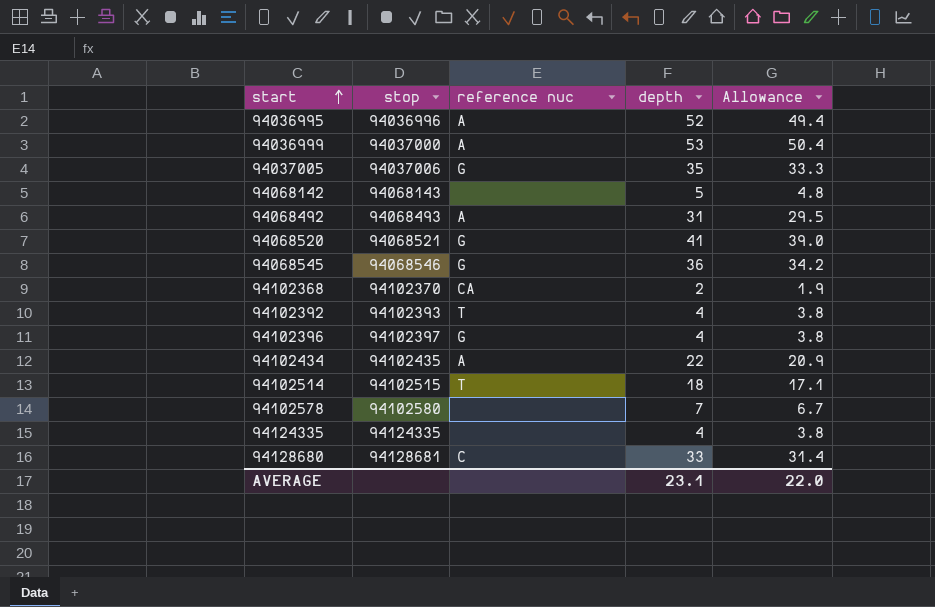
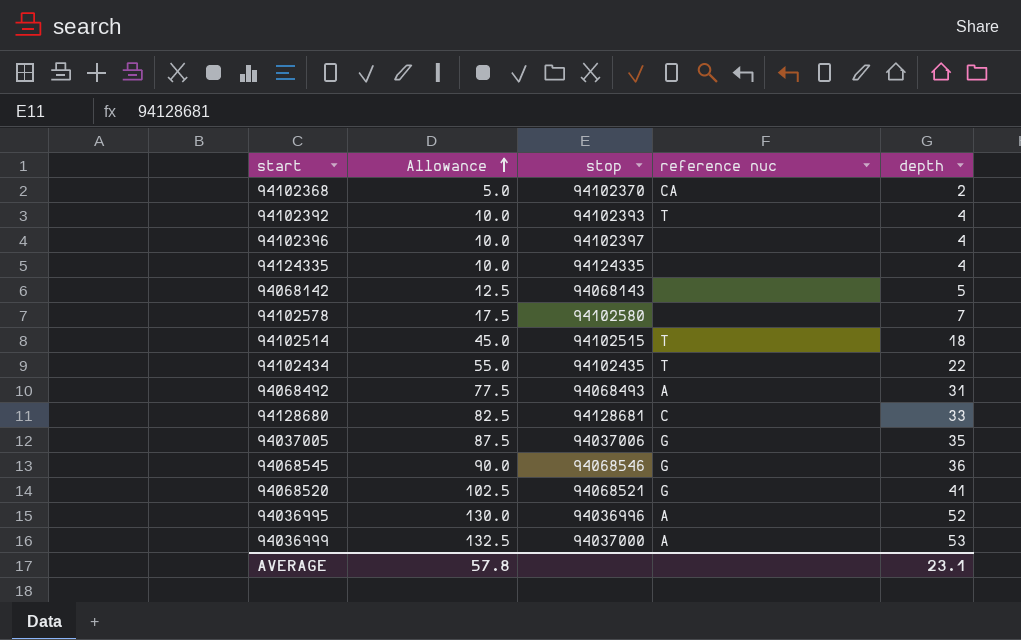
row order: start ascending -> Allowance ascending
column Allowance | formula: [depth] * 0.95 -> [depth] * 2.5
column Allowance | position: 5 -> 2
94102396 | reference nuc: G -> none
94102434 | reference nuc: A -> T
AVERAGE | Allowance: 22.0 -> 57.8

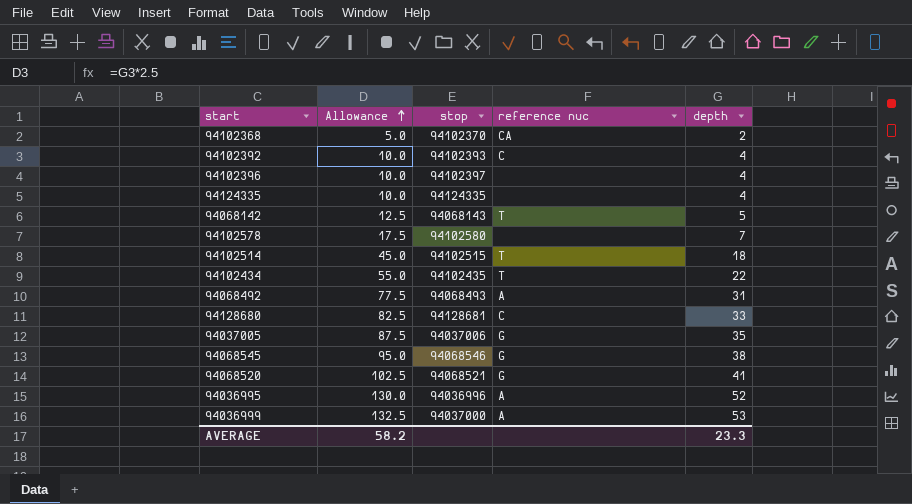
94102392 | reference nuc: T -> C
94068142 | reference nuc: none -> T
94068545 | Allowance: 90.0 -> 95.0
94068545 | depth: 36 -> 38
AVERAGE | Allowance: 57.8 -> 58.2
AVERAGE | depth: 23.1 -> 23.3

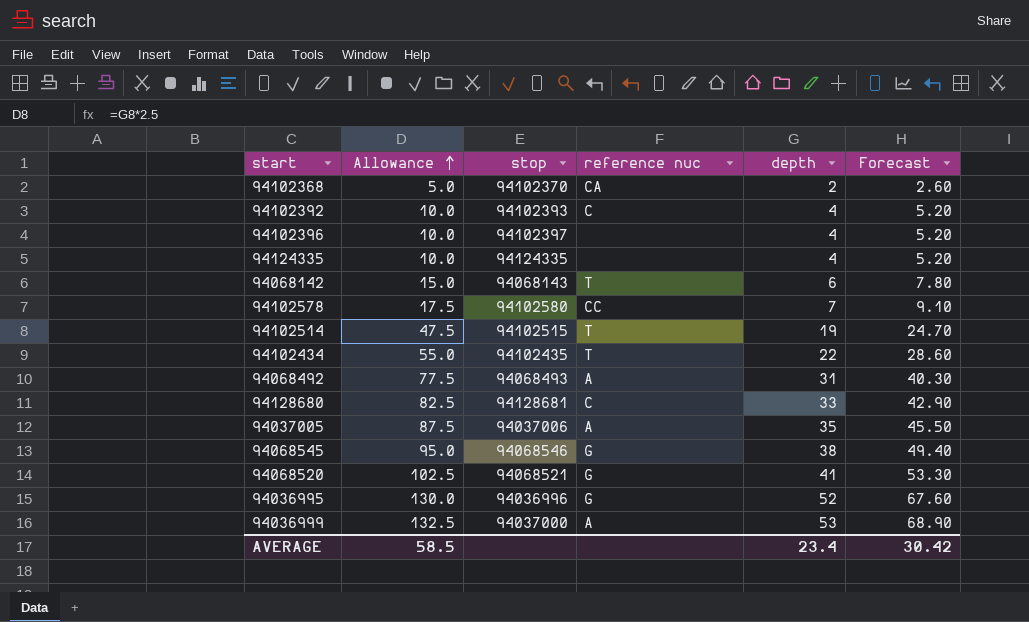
column Forecast | formula: none -> [depth] * 1.3
94068142 | Allowance: 12.5 -> 15.0
94068142 | depth: 5 -> 6
94102578 | reference nuc: none -> CC
94102514 | Allowance: 45.0 -> 47.5
94102514 | depth: 18 -> 19
94037005 | reference nuc: G -> A
94036995 | reference nuc: A -> G
AVERAGE | Allowance: 58.2 -> 58.5
AVERAGE | depth: 23.3 -> 23.4

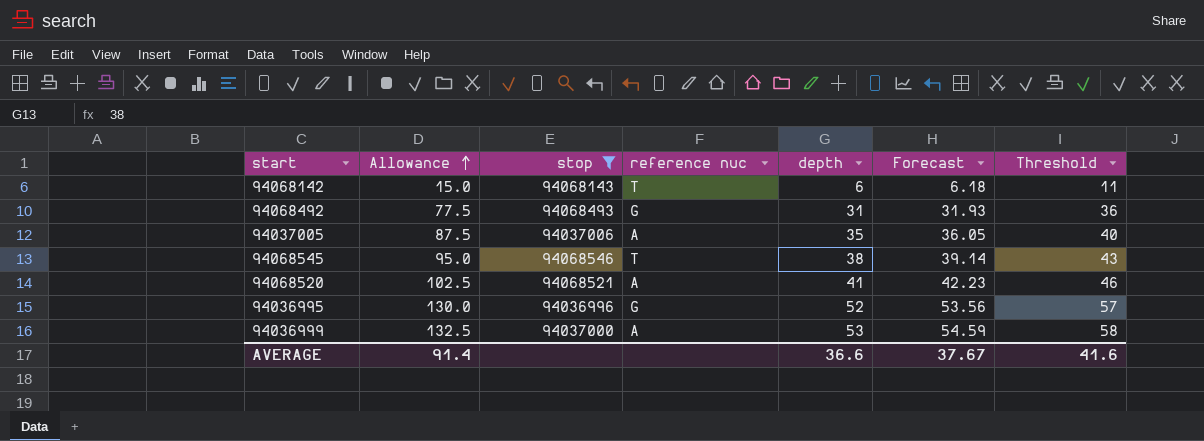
filter: none -> stop <= 94068546
column Forecast | formula: [depth] * 1.3 -> [depth] * 1.03
column Threshold | formula: none -> [depth] + 5
94068492 | reference nuc: A -> G
94068545 | reference nuc: G -> T
94068520 | reference nuc: G -> A
AVERAGE | Allowance: 58.5 -> 91.4
AVERAGE | depth: 23.4 -> 36.6
AVERAGE | Forecast: 30.42 -> 37.67

